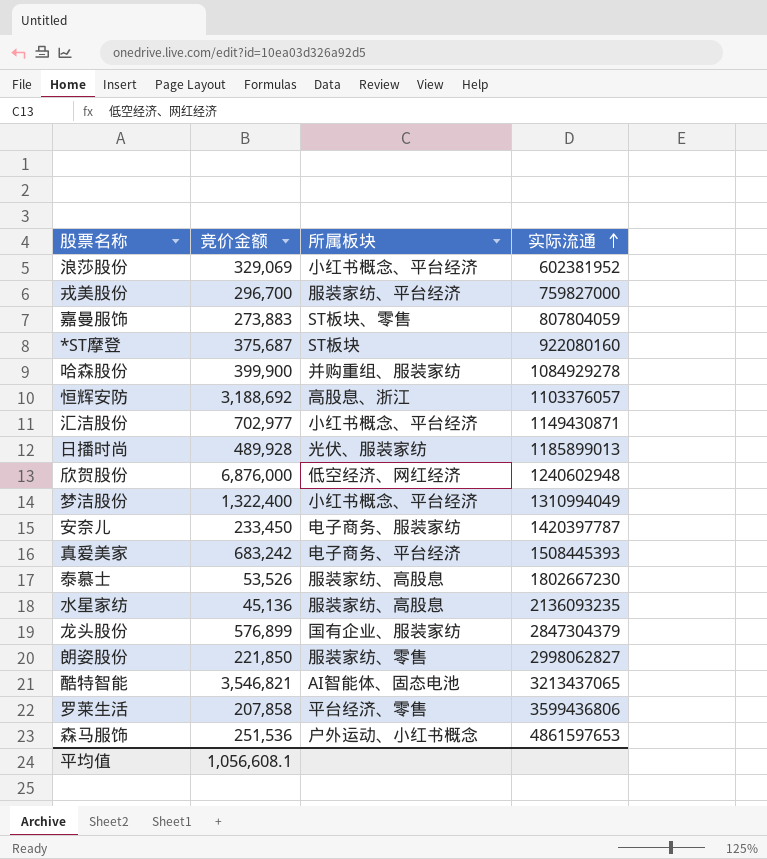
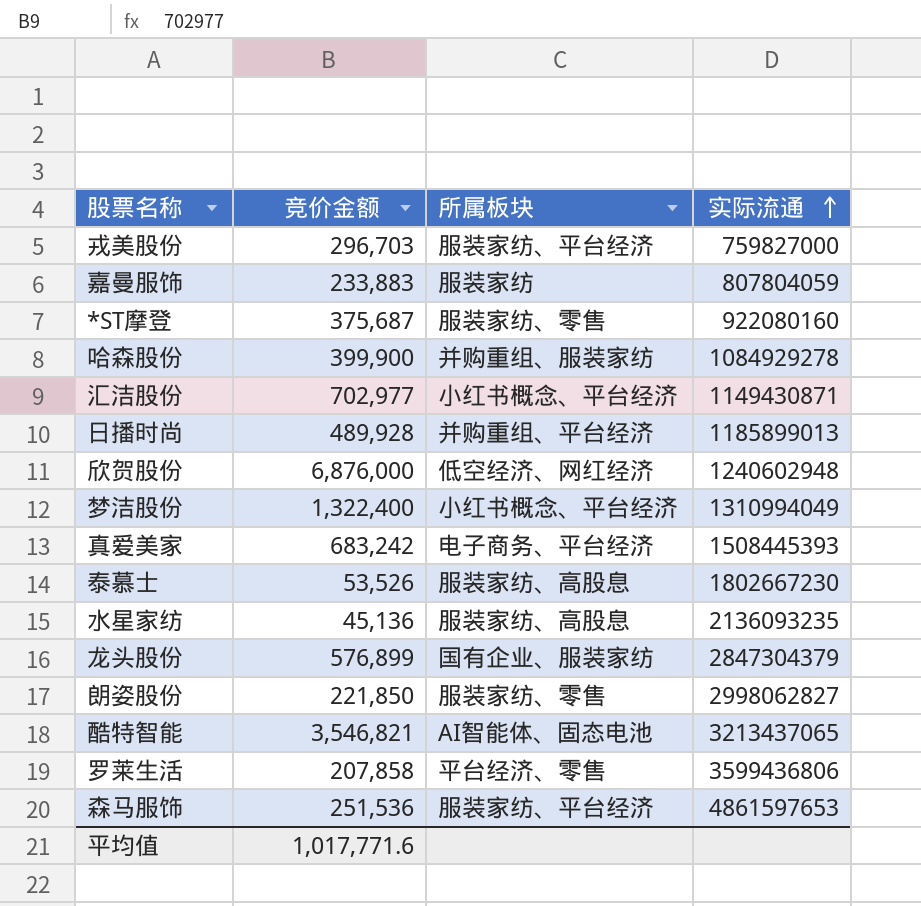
row 浪莎股份: 329,069 | 小红书概念、平台经济 | 602381952 -> none
row 恒辉安防: 3,188,692 | 高股息、浙江 | 1103376057 -> none
row 安奈儿: 233,450 | 电子商务、服装家纺 | 1420397787 -> none
戎美股份 | 竞价金额: 296,700 -> 296,703
嘉曼服饰 | 竞价金额: 273,883 -> 233,883
嘉曼服饰 | 所属板块: ST板块、零售 -> 服装家纺
*ST摩登 | 所属板块: ST板块 -> 服装家纺、零售
日播时尚 | 所属板块: 光伏、服装家纺 -> 并购重组、平台经济
森马服饰 | 所属板块: 户外运动、小红书概念 -> 服装家纺、平台经济
平均值 | 竞价金额: 1,056,608.1 -> 1,017,771.6

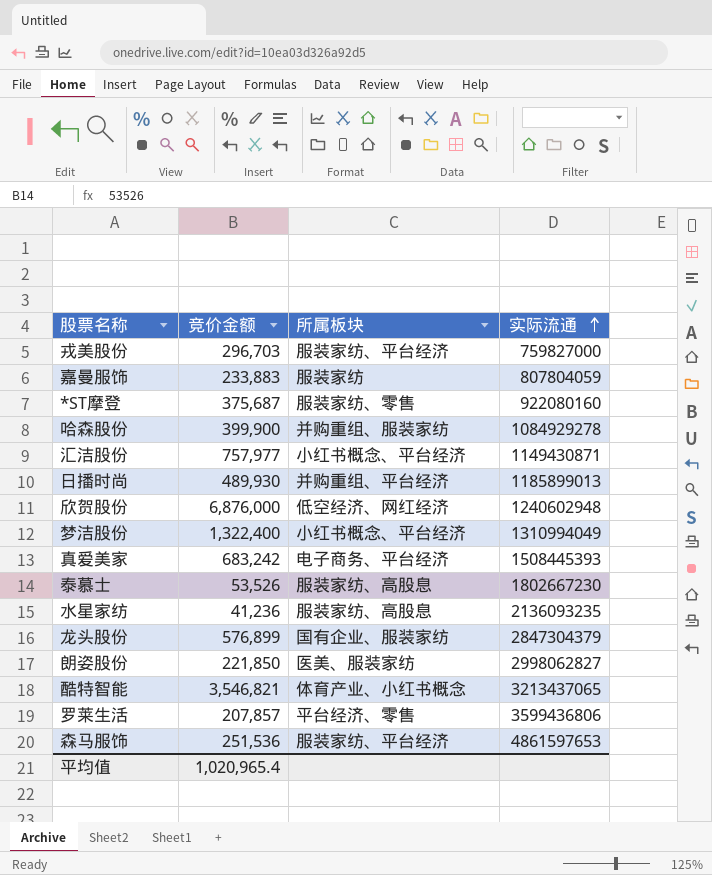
汇洁股份 | 竞价金额: 702,977 -> 757,977
日播时尚 | 竞价金额: 489,928 -> 489,930
水星家纺 | 竞价金额: 45,136 -> 41,236
朗姿股份 | 所属板块: 服装家纺、零售 -> 医美、服装家纺
酷特智能 | 所属板块: AI智能体、固态电池 -> 体育产业、小红书概念
罗莱生活 | 竞价金额: 207,858 -> 207,857
平均值 | 竞价金额: 1,017,771.6 -> 1,020,965.4

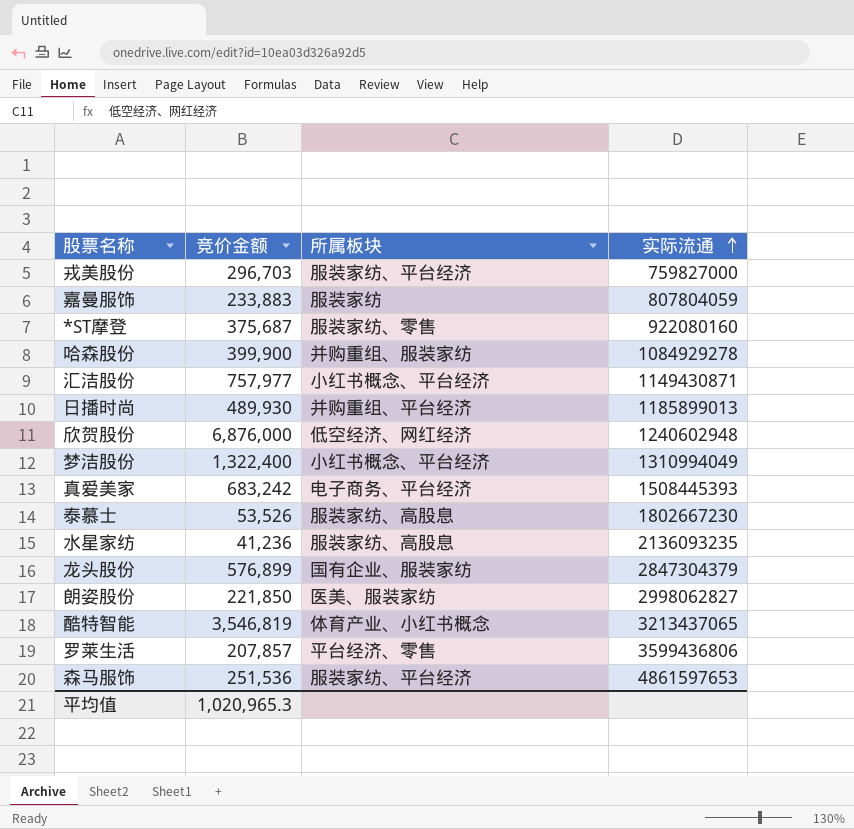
酷特智能 | 竞价金额: 3,546,821 -> 3,546,819
平均值 | 竞价金额: 1,020,965.4 -> 1,020,965.3

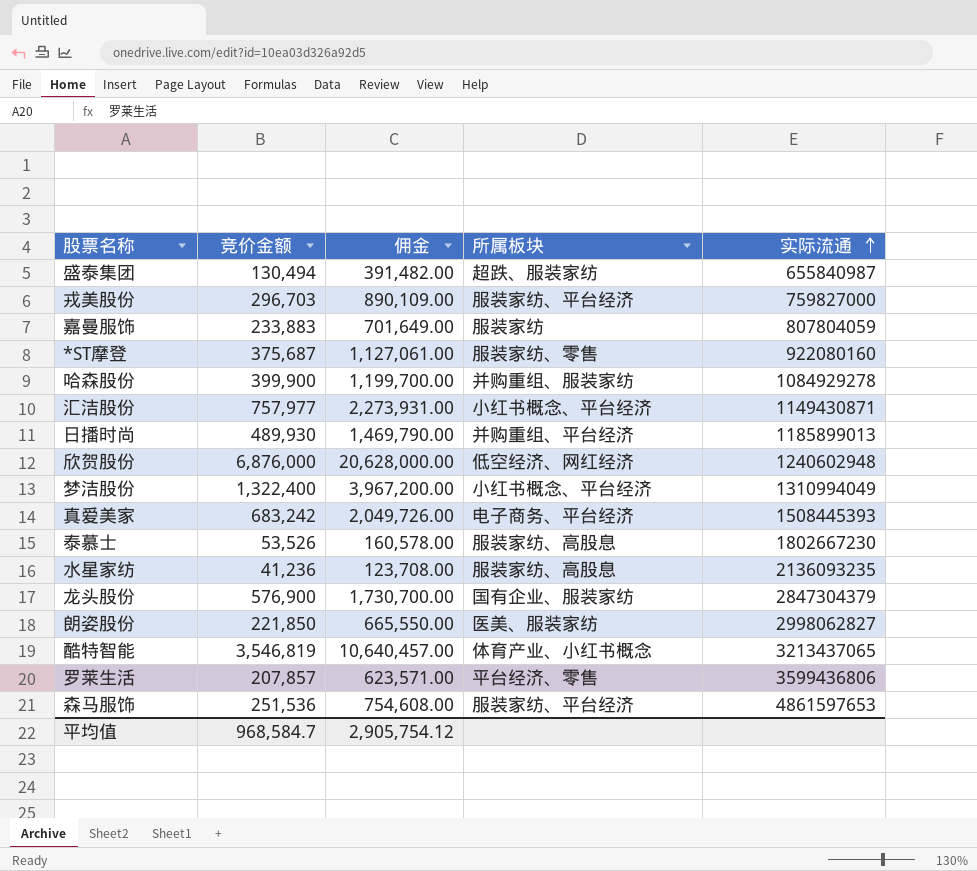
column 佣金 | formula: none -> [竞价金额] * 3
row 盛泰集团: none -> 130,494 | 391,482.00 | 超跌、服装家纺 | 655840987
龙头股份 | 竞价金额: 576,899 -> 576,900
平均值 | 竞价金额: 1,020,965.3 -> 968,584.7

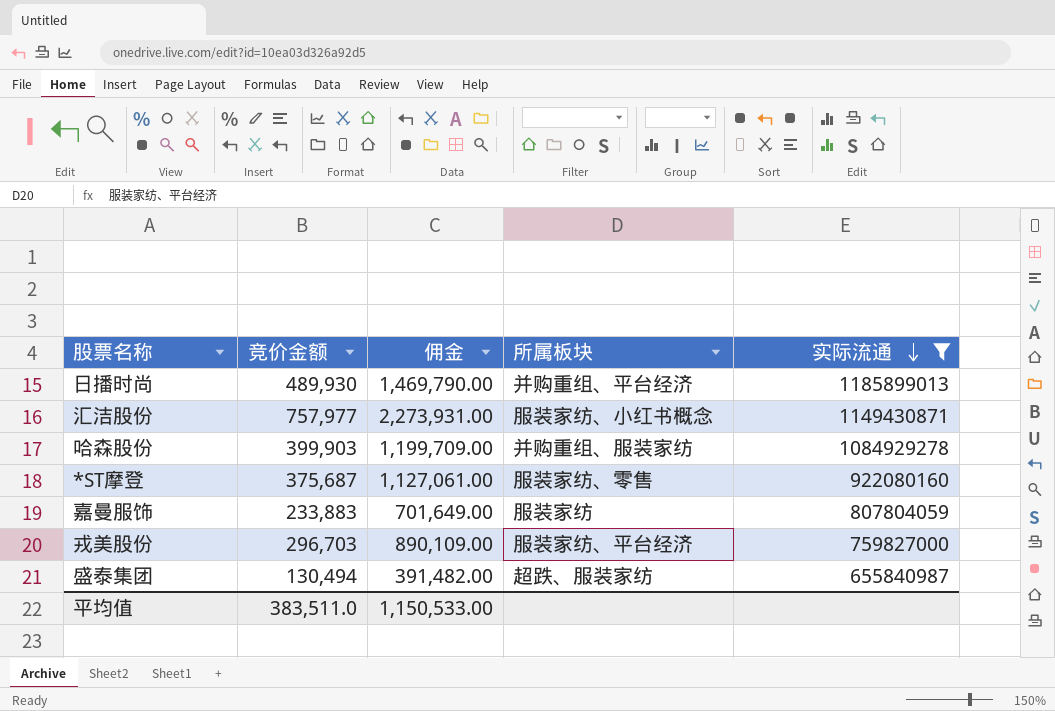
filter: none -> 实际流通 <= 1185899013
row order: 实际流通 ascending -> 实际流通 descending
汇洁股份 | 所属板块: 小红书概念、平台经济 -> 服装家纺、小红书概念
哈森股份 | 竞价金额: 399,900 -> 399,903
哈森股份 | 佣金: 1,199,700.00 -> 1,199,709.00
平均值 | 竞价金额: 968,584.7 -> 383,511.0
平均值 | 佣金: 2,905,754.12 -> 1,150,533.00

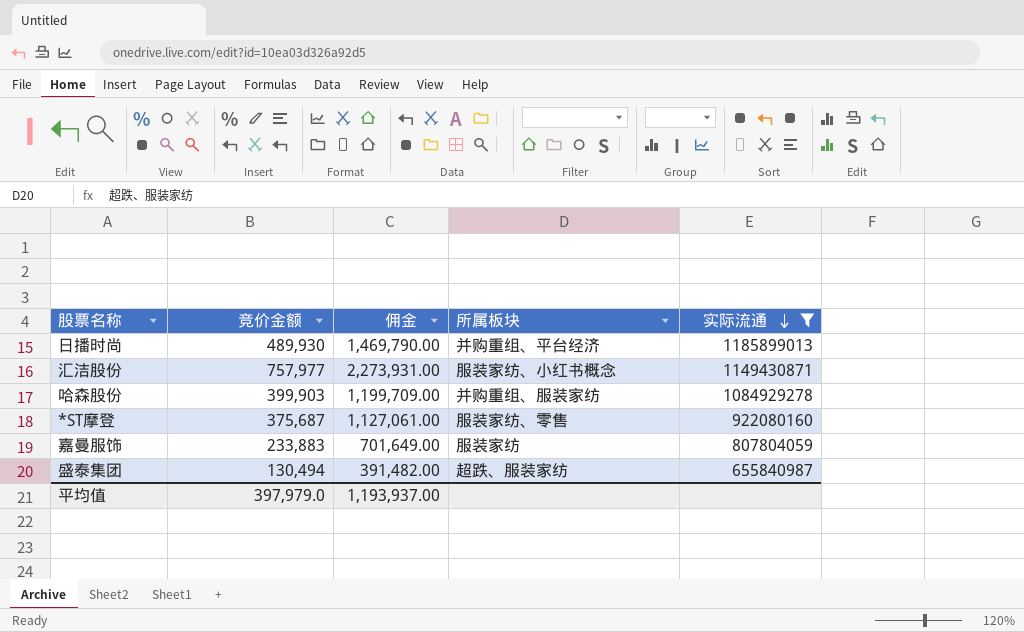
row 戎美股份: 296,703 | 890,109.00 | 服装家纺、平台经济 | 759827000 -> none
平均值 | 竞价金额: 383,511.0 -> 397,979.0
平均值 | 佣金: 1,150,533.00 -> 1,193,937.00

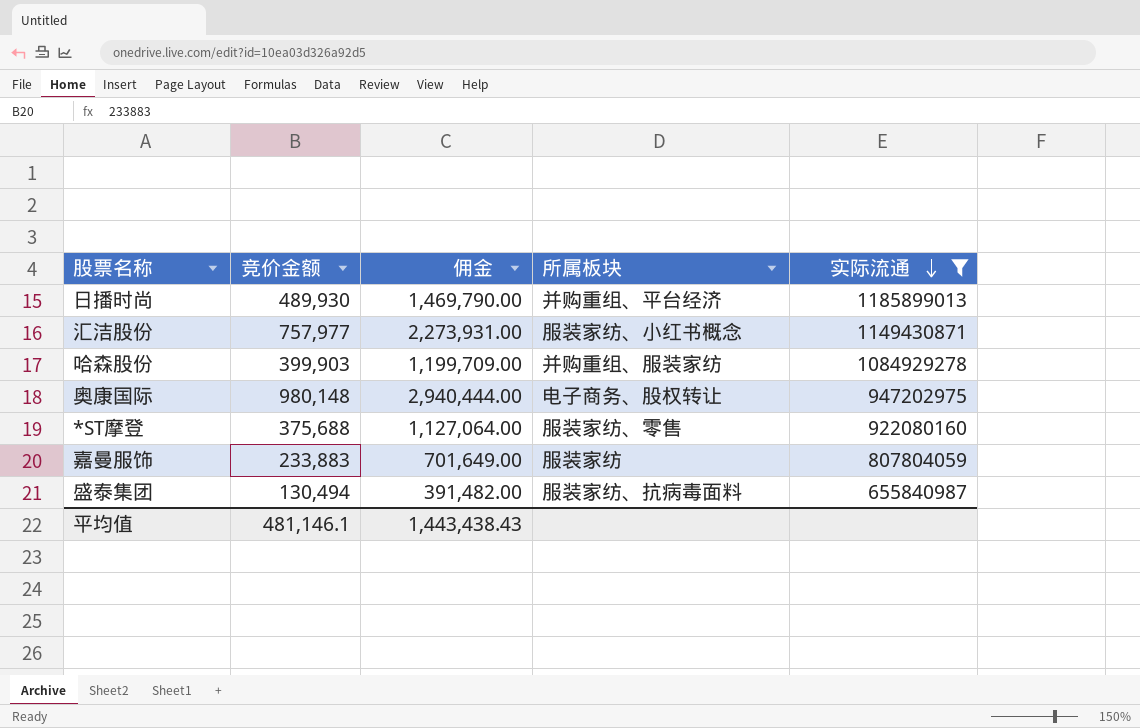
row 奥康国际: none -> 980,148 | 2,940,444.00 | 电子商务、股权转让 | 947202975
*ST摩登 | 竞价金额: 375,687 -> 375,688
*ST摩登 | 佣金: 1,127,061.00 -> 1,127,064.00
盛泰集团 | 所属板块: 超跌、服装家纺 -> 服装家纺、抗病毒面料
平均值 | 竞价金额: 397,979.0 -> 481,146.1
平均值 | 佣金: 1,193,937.00 -> 1,443,438.43

